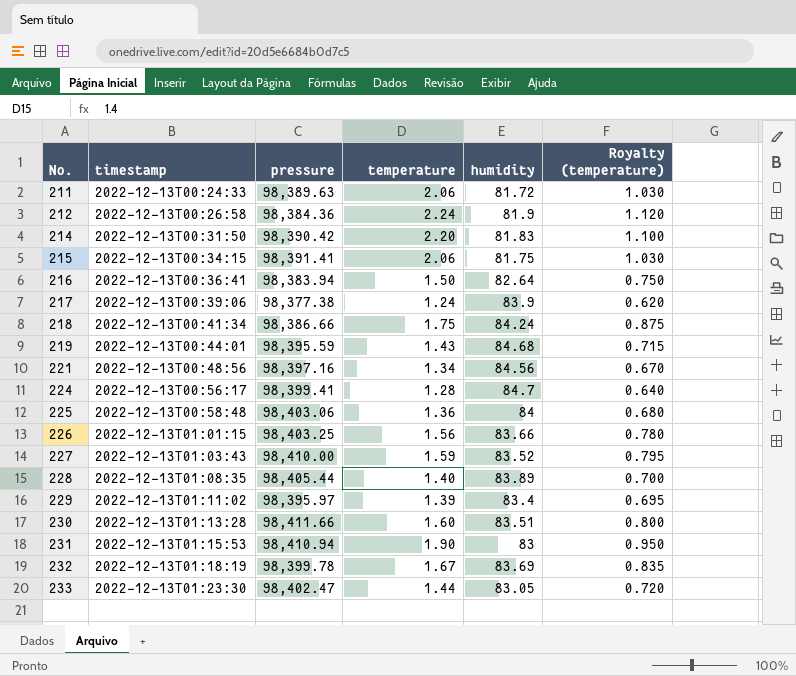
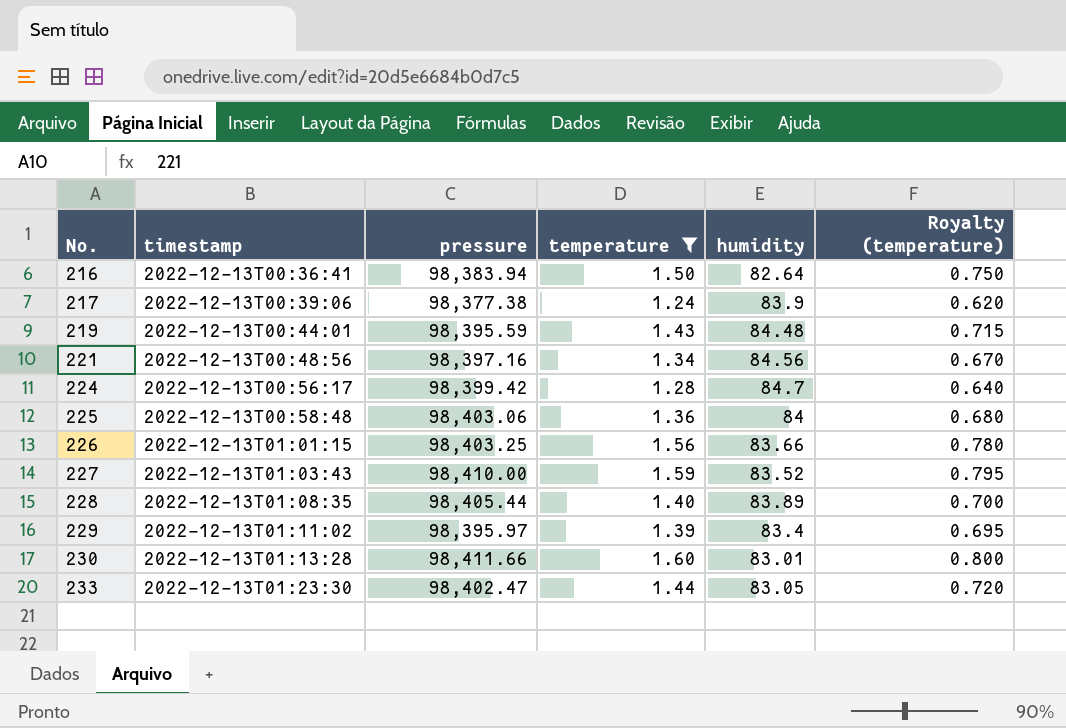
filter: none -> temperature <= 1.60
219 | humidity: 84.68 -> 84.48
224 | pressure: 98,399.41 -> 98,399.42
230 | humidity: 83.51 -> 83.01

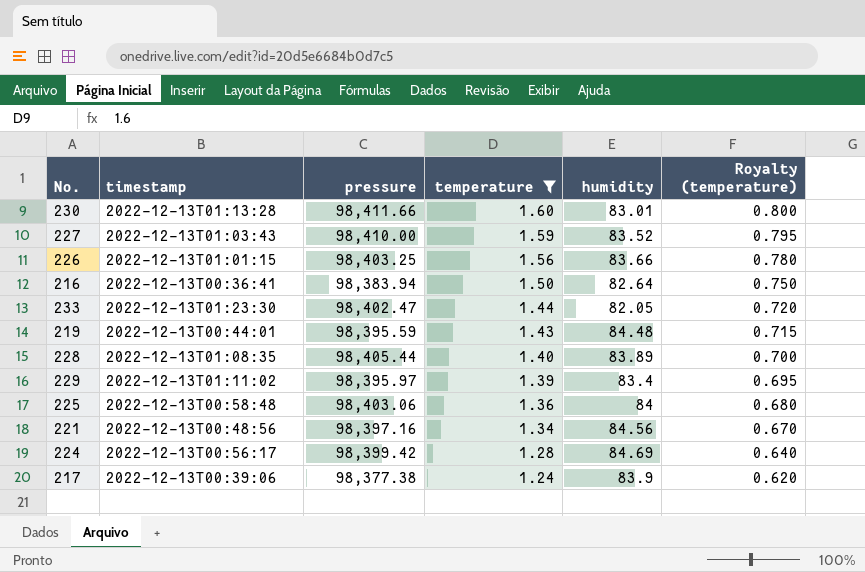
row order: No. ascending -> temperature descending
233 | humidity: 83.05 -> 82.05
224 | humidity: 84.7 -> 84.69

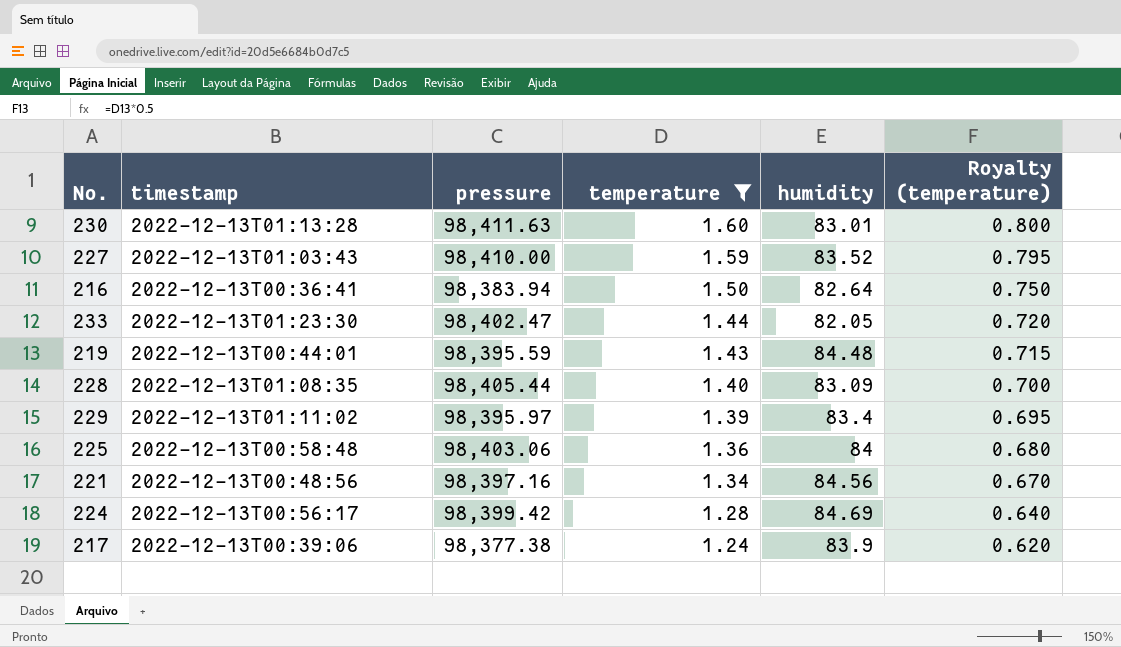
row 226: 2022-12-13T01:01:15 | 98,403.25 | 1.56 | 83.66 | 0.780 -> none
230 | pressure: 98,411.66 -> 98,411.63
228 | humidity: 83.89 -> 83.09

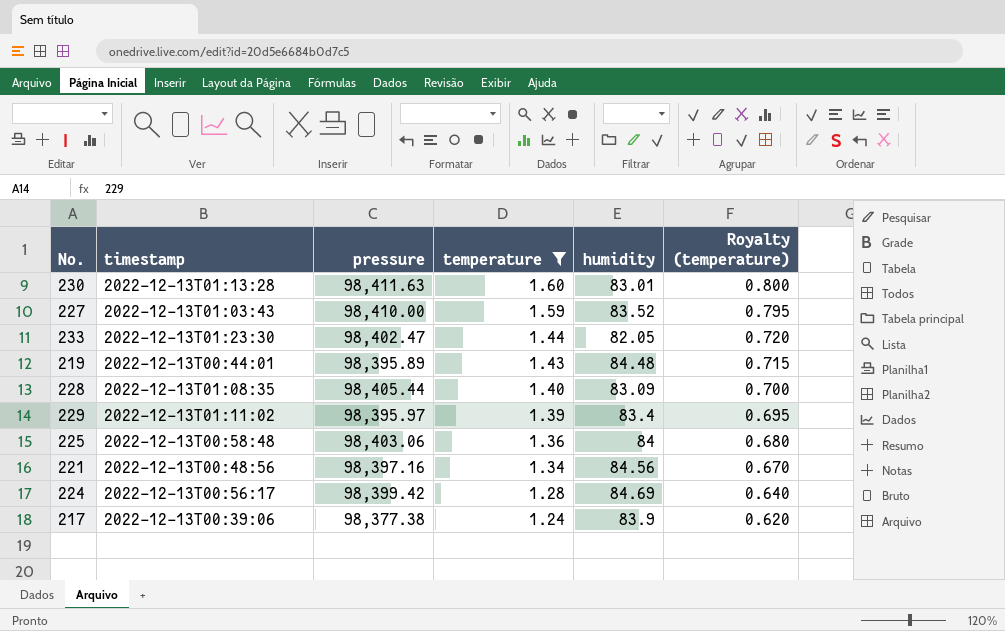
row 216: 2022-12-13T00:36:41 | 98,383.94 | 1.50 | 82.64 | 0.750 -> none
219 | pressure: 98,395.59 -> 98,395.89

